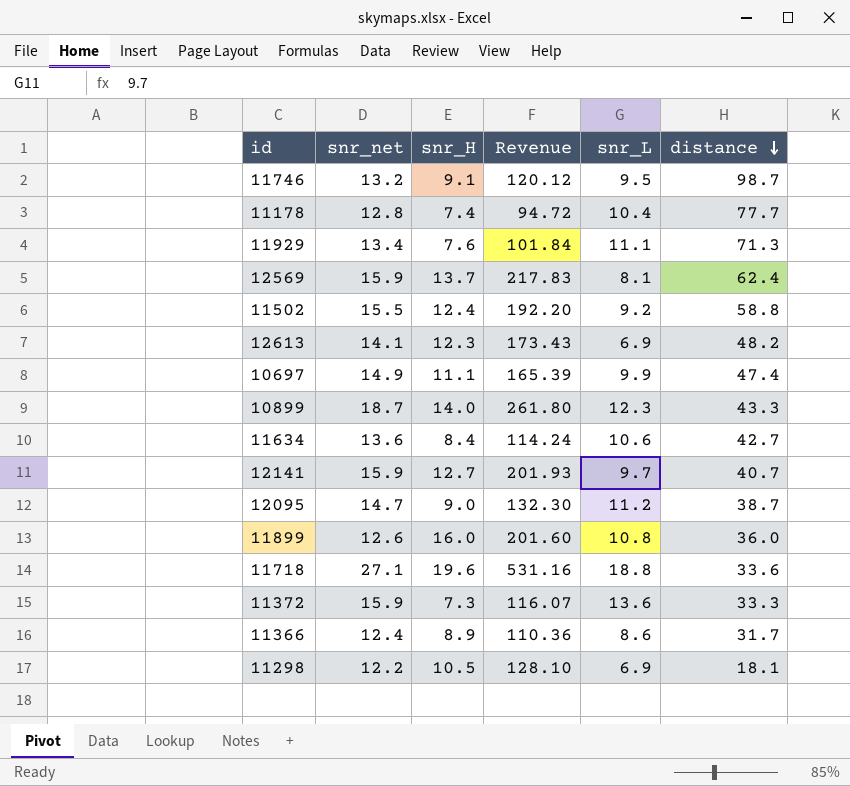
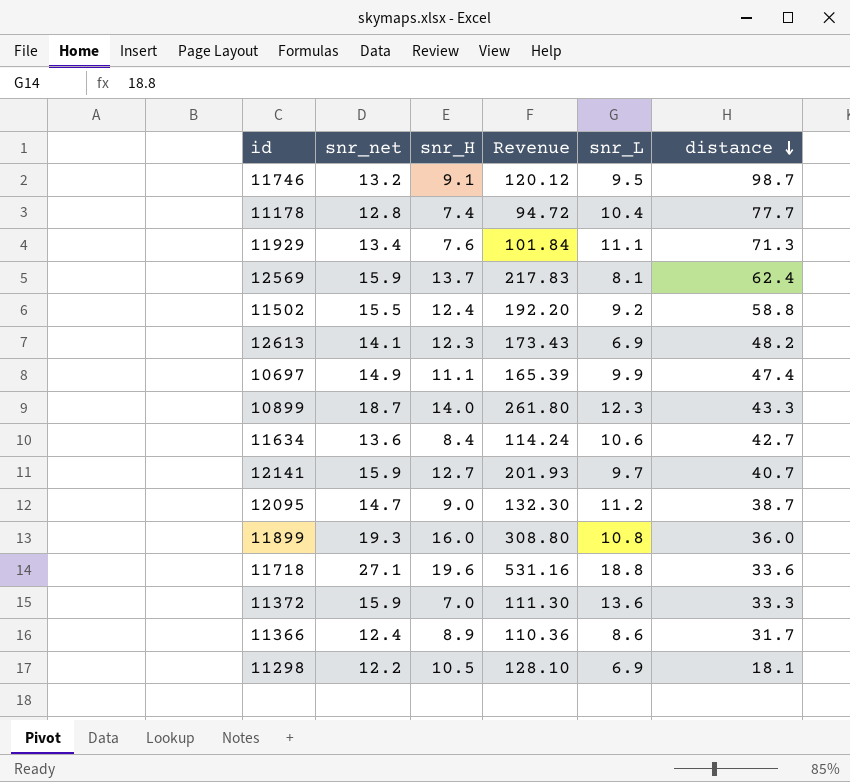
11899 | snr_net: 12.6 -> 19.3
11899 | Revenue: 201.60 -> 308.80
11372 | snr_H: 7.3 -> 7.0
11372 | Revenue: 116.07 -> 111.30

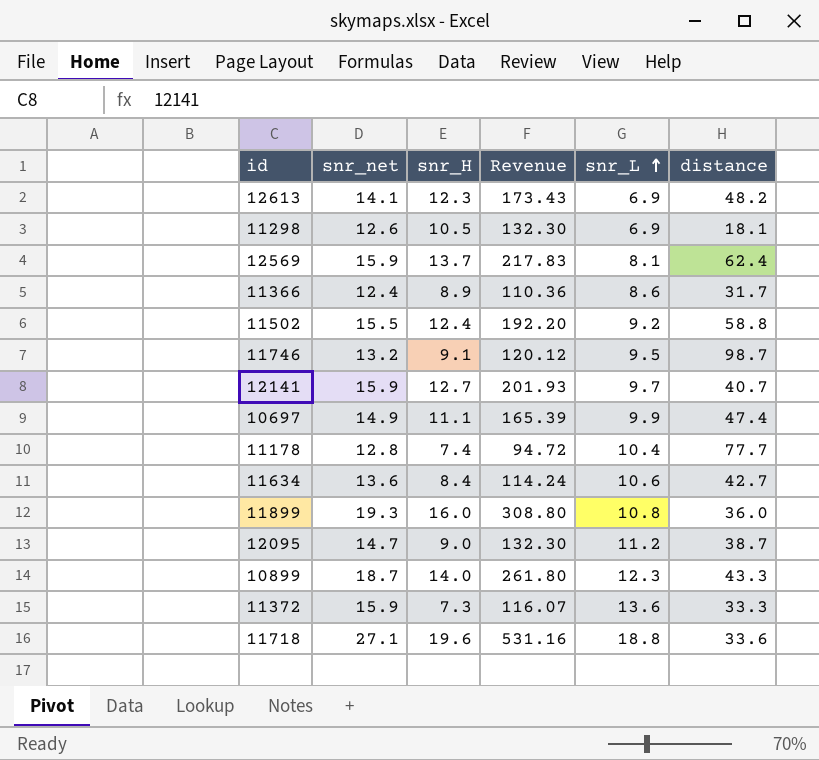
row order: distance descending -> snr_L ascending
row 11929: 13.4 | 7.6 | 101.84 | 11.1 | 71.3 -> none
11298 | snr_net: 12.2 -> 12.6
11298 | Revenue: 128.10 -> 132.30
11372 | snr_H: 7.0 -> 7.3
11372 | Revenue: 111.30 -> 116.07

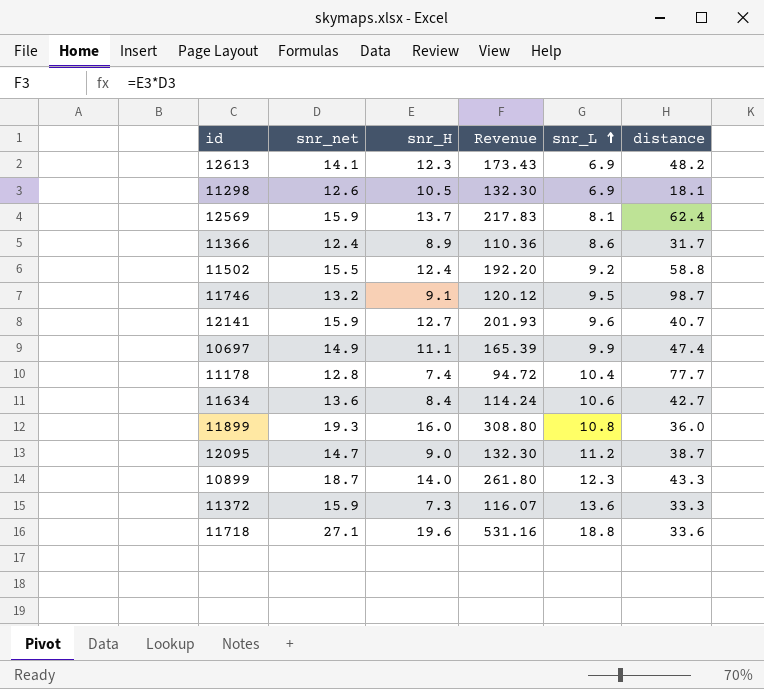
12141 | snr_L: 9.7 -> 9.6

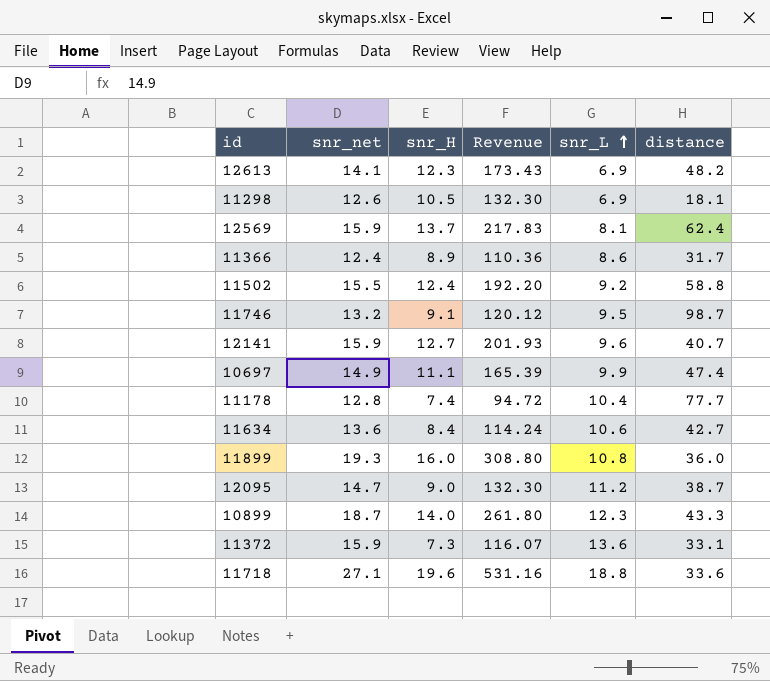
11372 | distance: 33.3 -> 33.1

